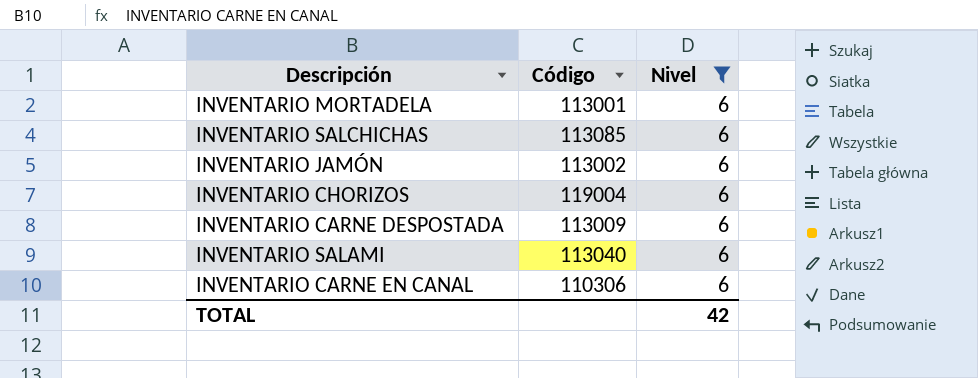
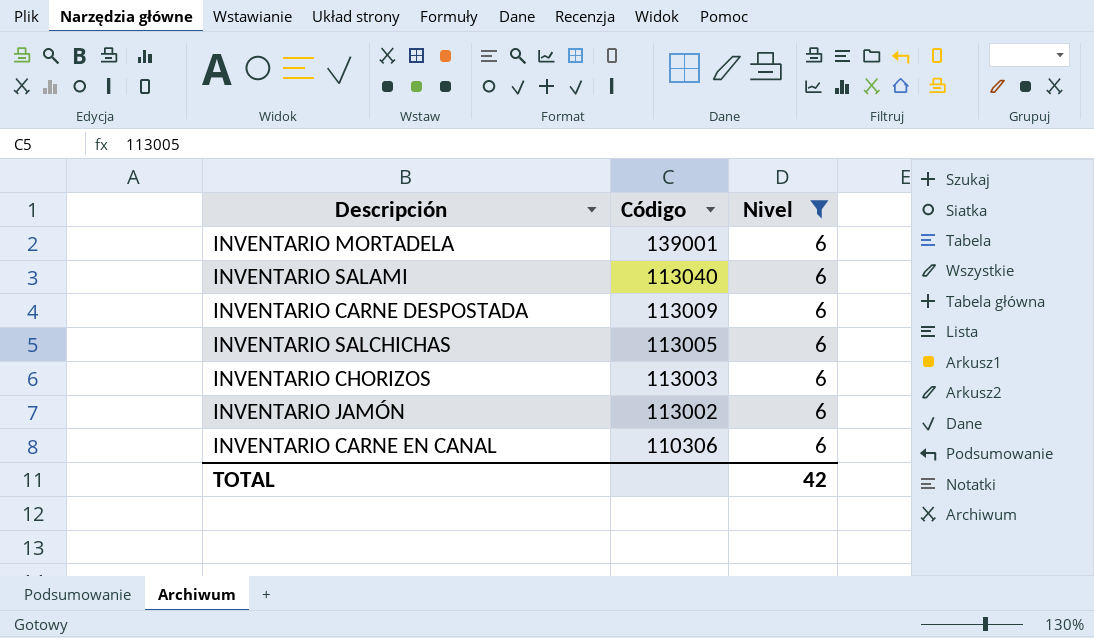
row order: none -> Código descending
INVENTARIO MORTADELA | Código: 113001 -> 139001
INVENTARIO SALCHICHAS | Código: 113085 -> 113005
INVENTARIO CHORIZOS | Código: 119004 -> 113003

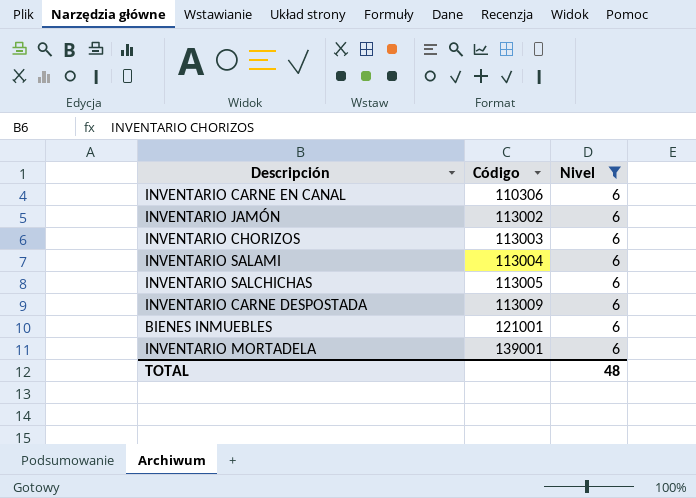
row order: Código descending -> Código ascending
INVENTARIO SALAMI | Código: 113040 -> 113004
row BIENES INMUEBLES: none -> 121001 | 6
TOTAL | Nivel: 42 -> 48

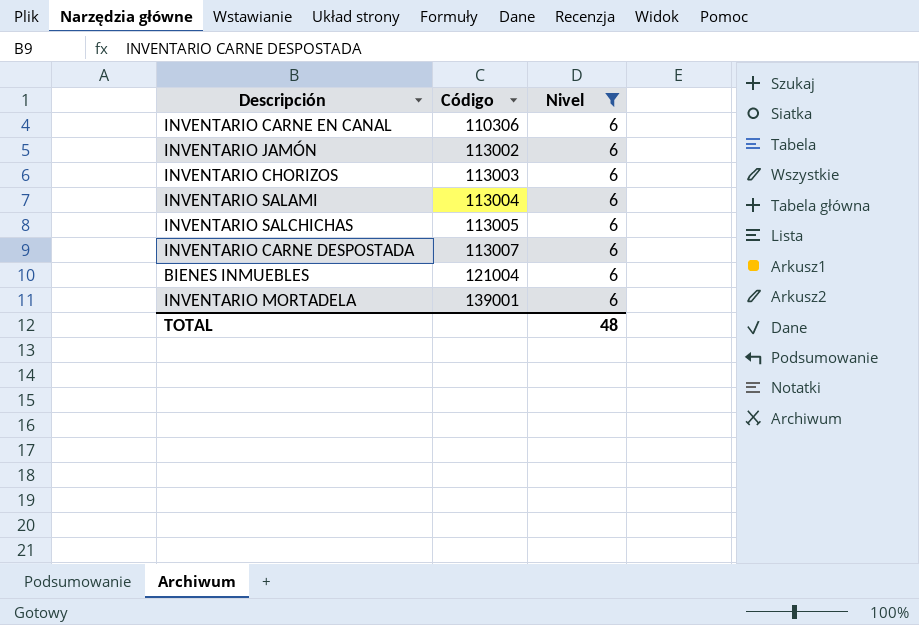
INVENTARIO CARNE DESPOSTADA | Código: 113009 -> 113007
BIENES INMUEBLES | Código: 121001 -> 121004

